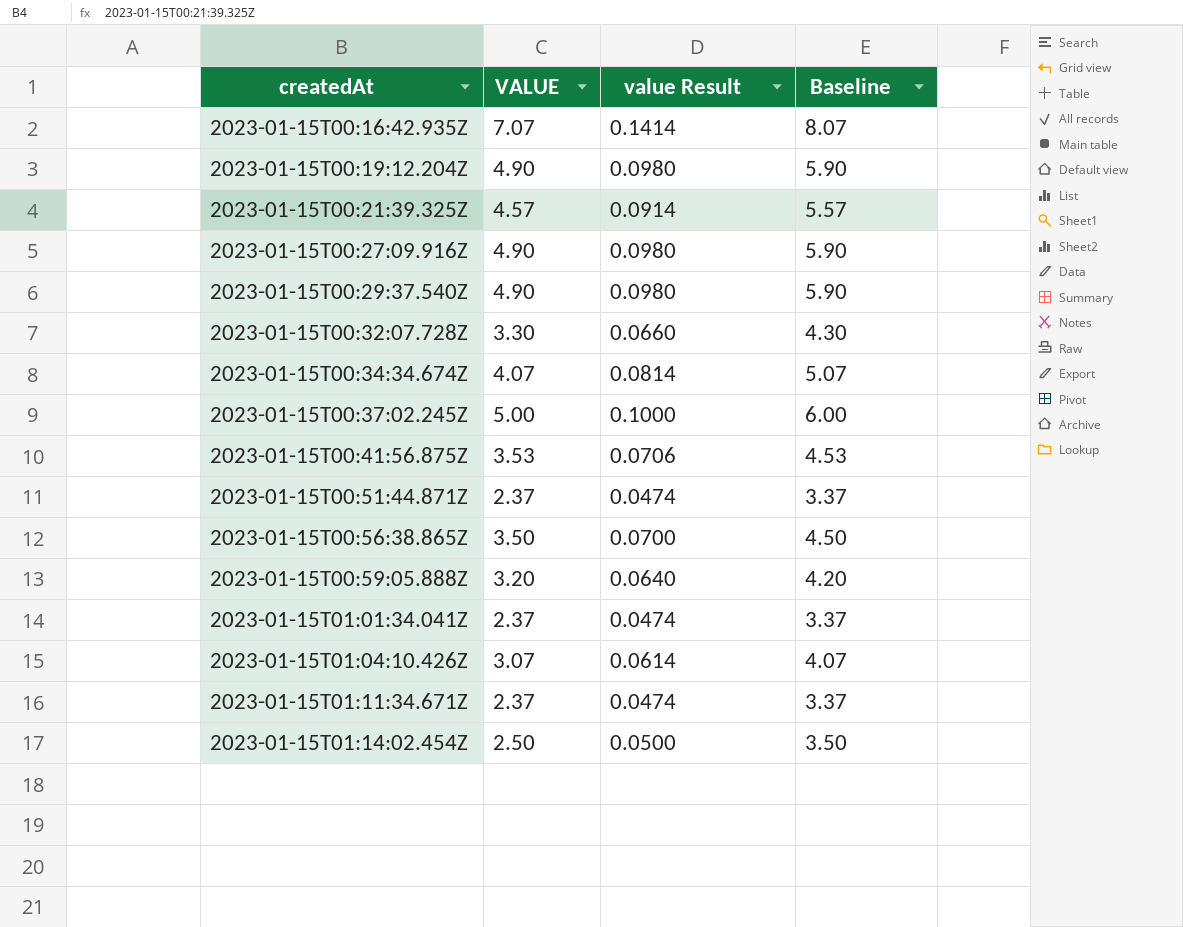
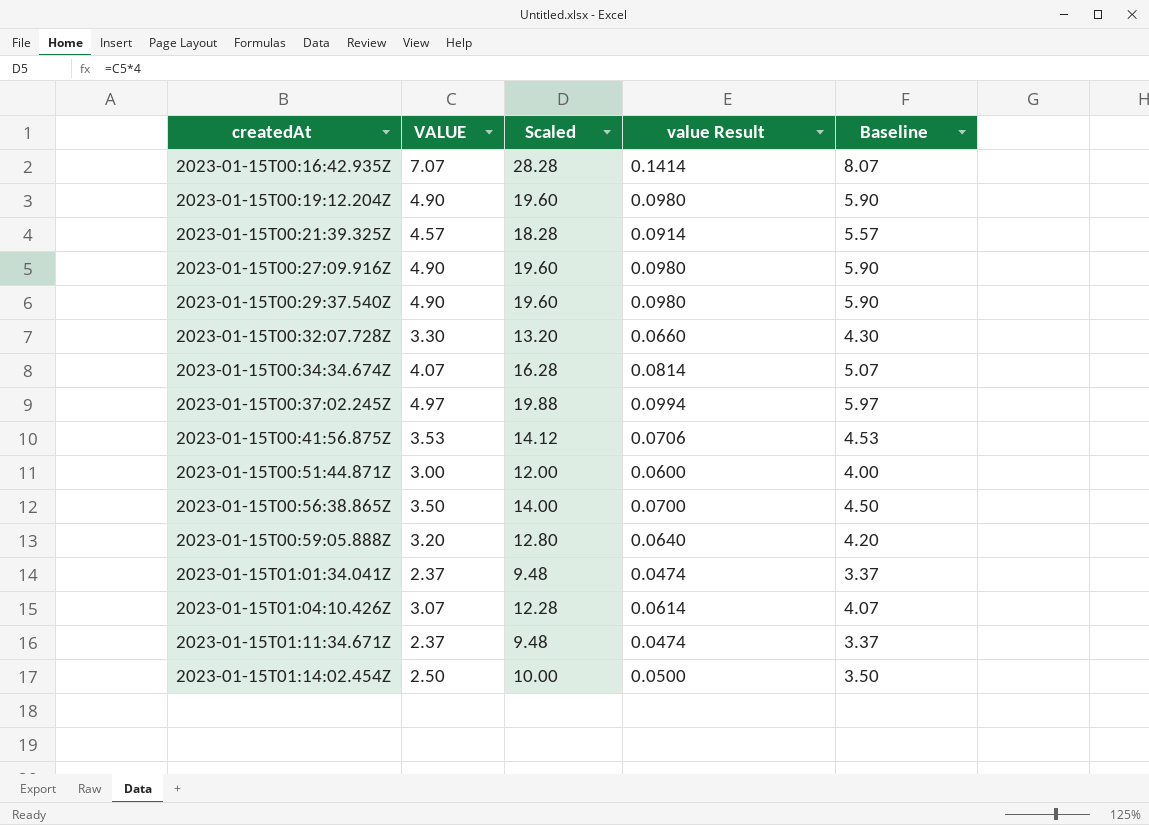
column Scaled | formula: none -> [VALUE] * 4
2023-01-15T00:37:02.245Z | VALUE: 5.00 -> 4.97
2023-01-15T00:37:02.245Z | value Result: 0.1000 -> 0.0994
2023-01-15T00:37:02.245Z | Baseline: 6.00 -> 5.97
2023-01-15T00:51:44.871Z | VALUE: 2.37 -> 3.00
2023-01-15T00:51:44.871Z | value Result: 0.0474 -> 0.0600
2023-01-15T00:51:44.871Z | Baseline: 3.37 -> 4.00

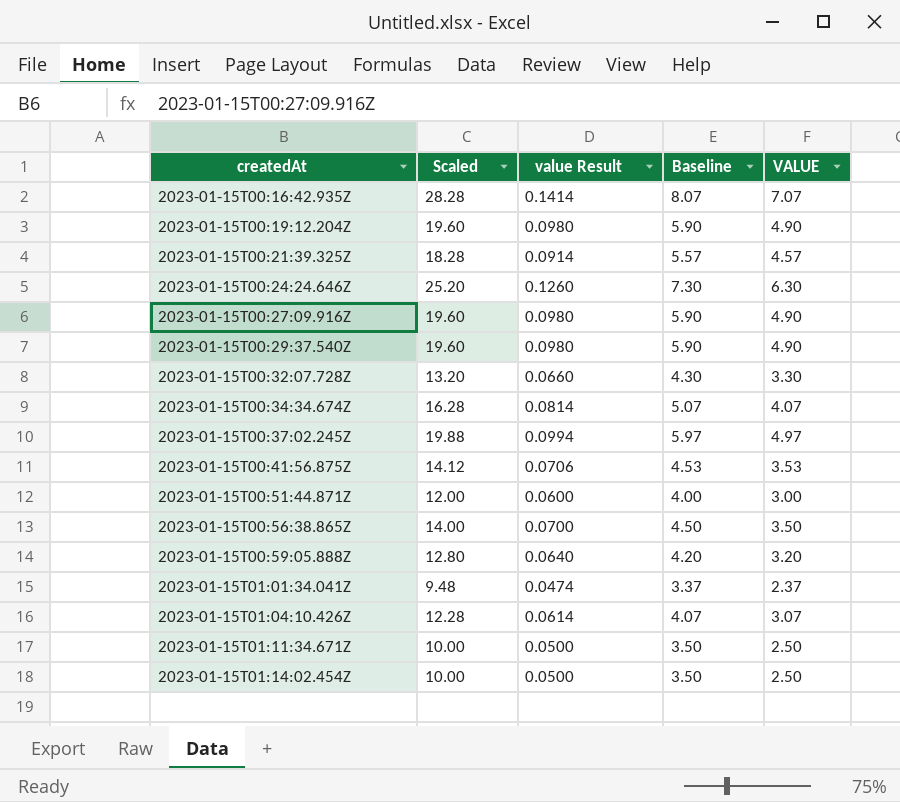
column VALUE | position: 2 -> 5
row 2023-01-15T00:24:24.646Z: none -> 25.20 | 0.1260 | 7.30 | 6.30
2023-01-15T01:11:34.671Z | Scaled: 9.48 -> 10.00
2023-01-15T01:11:34.671Z | value Result: 0.0474 -> 0.0500
2023-01-15T01:11:34.671Z | Baseline: 3.37 -> 3.50
2023-01-15T01:11:34.671Z | VALUE: 2.37 -> 2.50

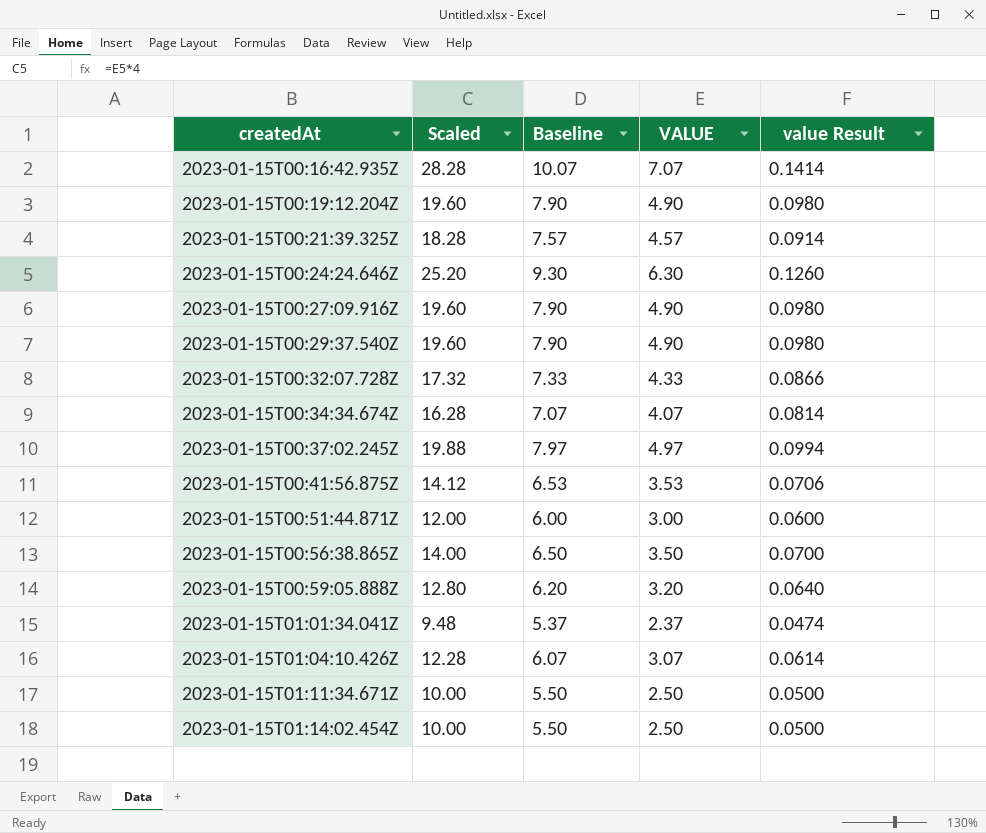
column Baseline | formula: [VALUE] + 1 -> [VALUE] + 3
column value Result | position: 3 -> 5
2023-01-15T00:32:07.728Z | Scaled: 13.20 -> 17.32
2023-01-15T00:32:07.728Z | VALUE: 3.30 -> 4.33
2023-01-15T00:32:07.728Z | value Result: 0.0660 -> 0.0866

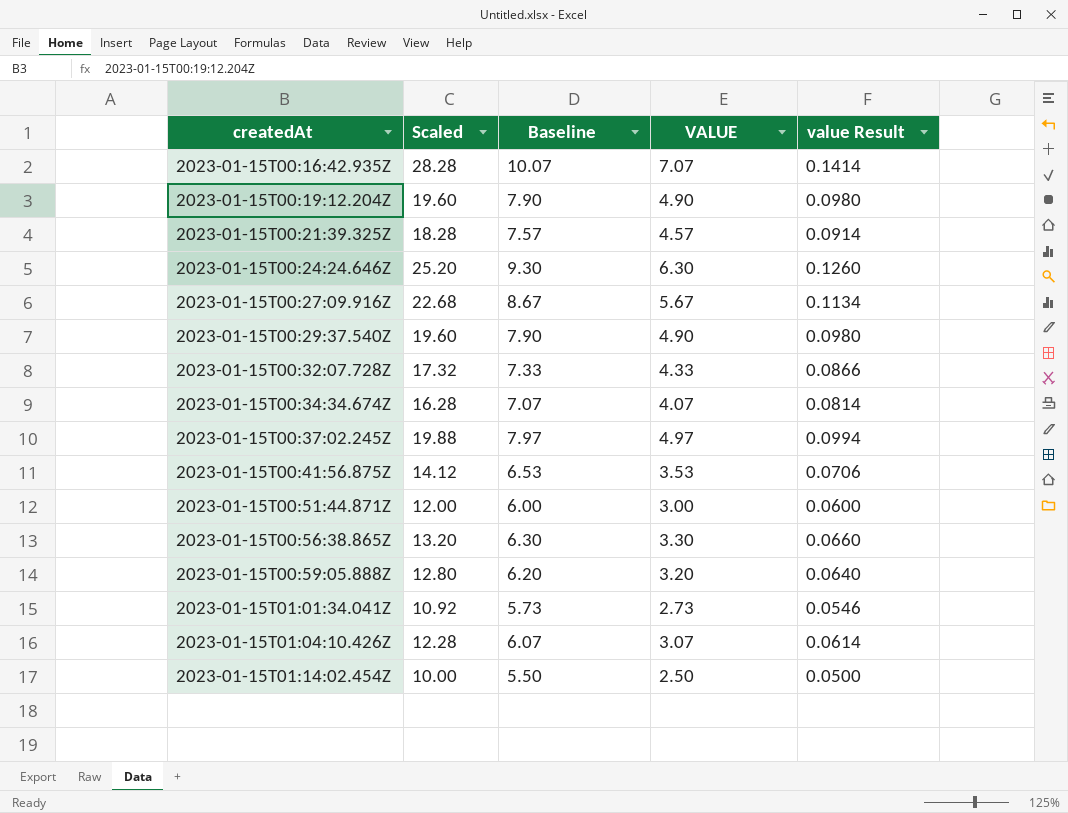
row 2023-01-15T01:11:34.671Z: 10.00 | 5.50 | 2.50 | 0.0500 -> none
2023-01-15T00:27:09.916Z | Scaled: 19.60 -> 22.68
2023-01-15T00:27:09.916Z | Baseline: 7.90 -> 8.67
2023-01-15T00:27:09.916Z | VALUE: 4.90 -> 5.67
2023-01-15T00:27:09.916Z | value Result: 0.0980 -> 0.1134
2023-01-15T00:56:38.865Z | Scaled: 14.00 -> 13.20
2023-01-15T00:56:38.865Z | Baseline: 6.50 -> 6.30
2023-01-15T00:56:38.865Z | VALUE: 3.50 -> 3.30
2023-01-15T00:56:38.865Z | value Result: 0.0700 -> 0.0660
2023-01-15T01:01:34.041Z | Scaled: 9.48 -> 10.92
2023-01-15T01:01:34.041Z | Baseline: 5.37 -> 5.73
2023-01-15T01:01:34.041Z | VALUE: 2.37 -> 2.73
2023-01-15T01:01:34.041Z | value Result: 0.0474 -> 0.0546

